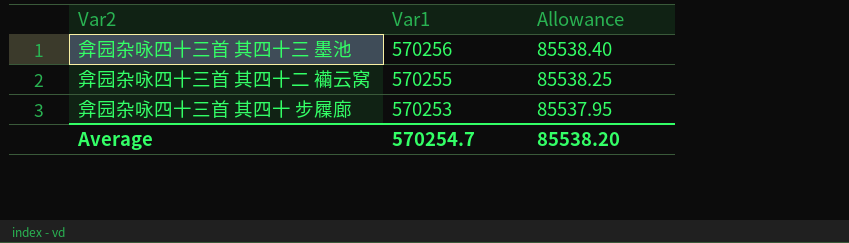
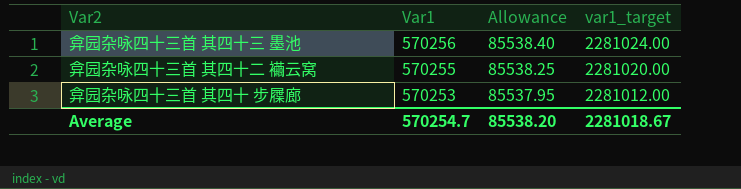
column var1_target | formula: none -> [Var1] * 4

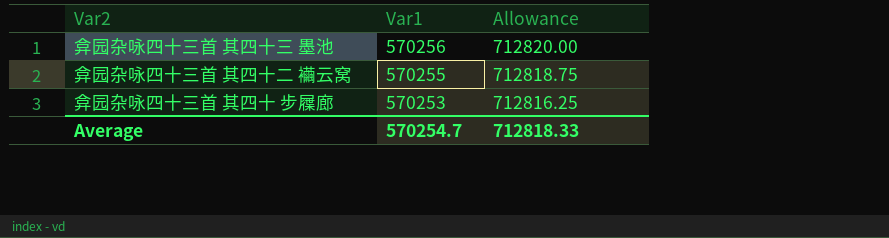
column var1_target | formula: [Var1] * 4 -> none
column Allowance | formula: [Var1] * 0.15 -> [Var1] * 1.25
Average | Allowance: 85538.20 -> 712818.33

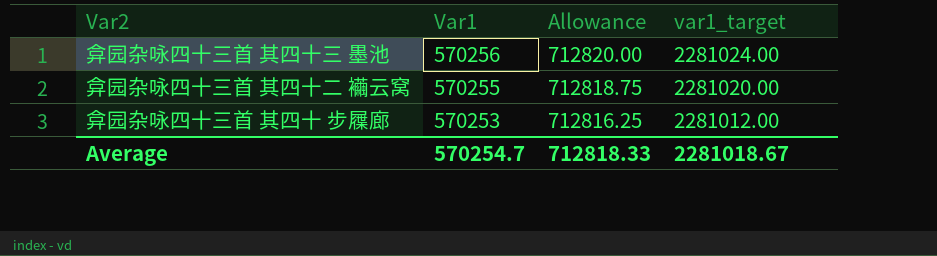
column var1_target | formula: none -> [Var1] * 4

